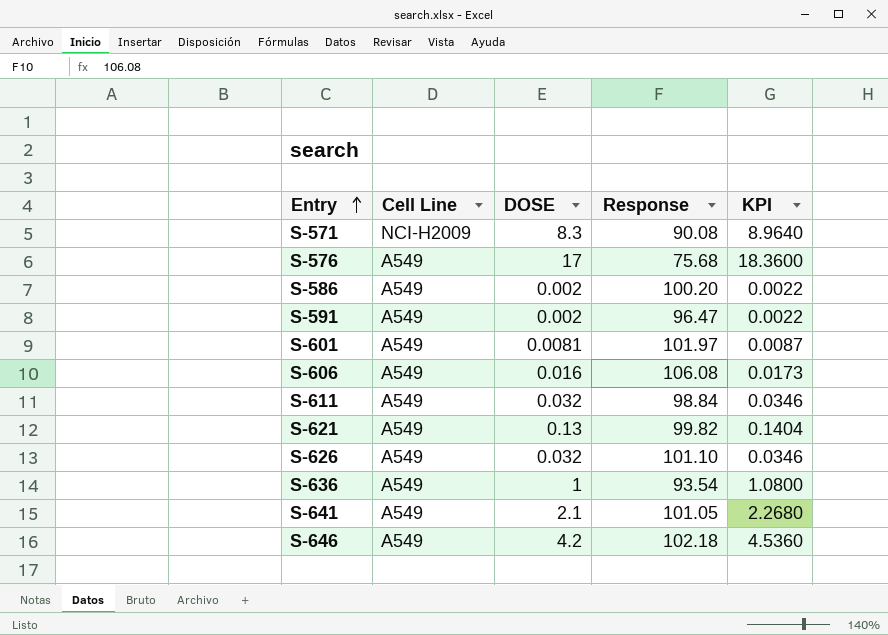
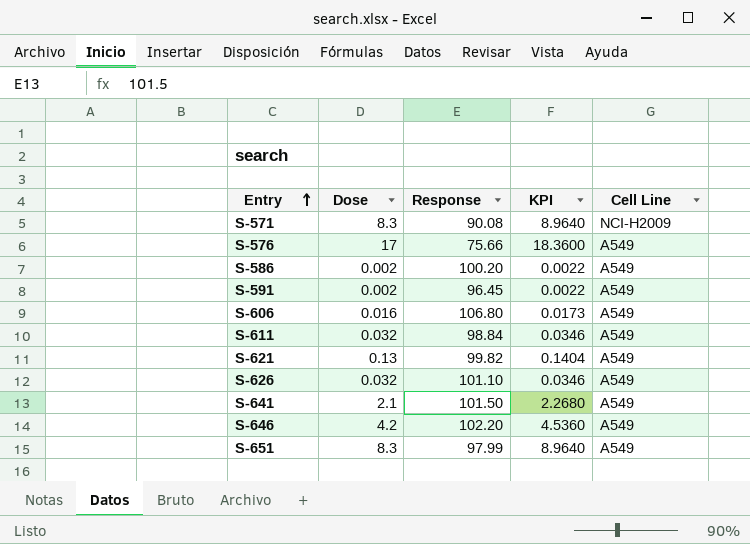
column name: DOSE -> Dose
column Cell Line | position: 2 -> 5
row S-601: A549 | 0.0081 | 101.97 | 0.0087 -> none
row S-636: A549 | 1 | 93.54 | 1.0800 -> none
S-576 | Response: 75.68 -> 75.66
S-591 | Response: 96.47 -> 96.45
S-606 | Response: 106.08 -> 106.80
S-641 | Response: 101.05 -> 101.50
S-646 | Response: 102.18 -> 102.20
row S-651: none -> 8.3 | 97.99 | 8.9640 | A549

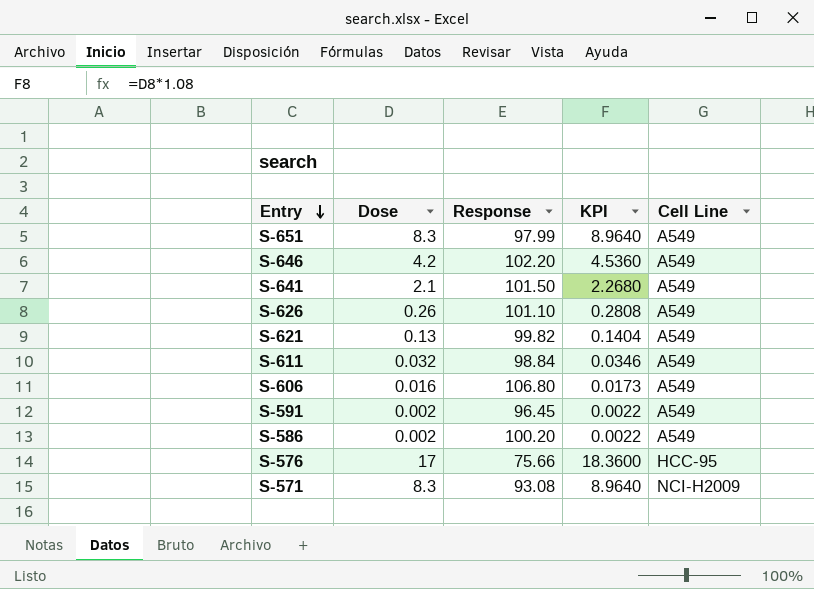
row order: Entry ascending -> Entry descending
S-626 | Dose: 0.032 -> 0.26
S-626 | KPI: 0.0346 -> 0.2808
S-576 | Cell Line: A549 -> HCC-95
S-571 | Response: 90.08 -> 93.08

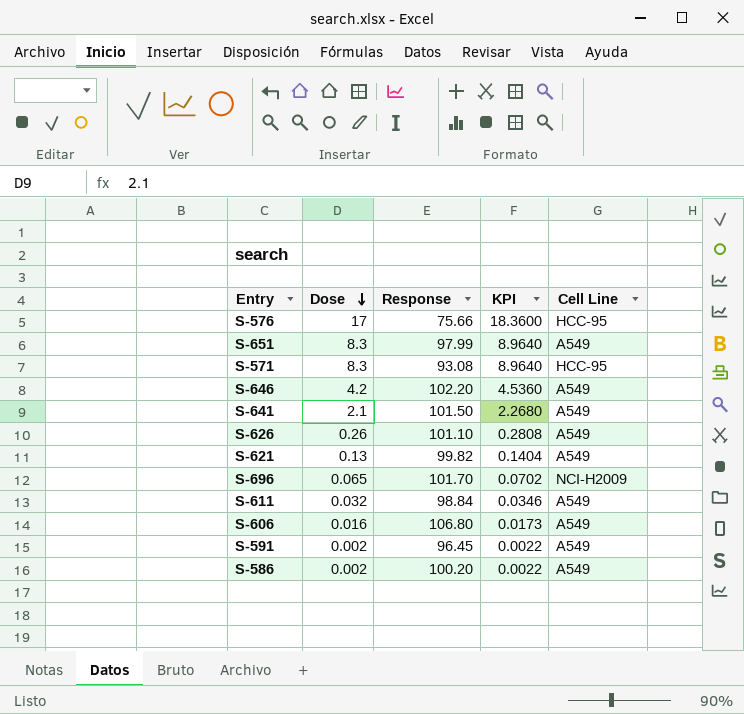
row order: Entry descending -> Dose descending
S-571 | Cell Line: NCI-H2009 -> HCC-95
row S-696: none -> 0.065 | 101.70 | 0.0702 | NCI-H2009

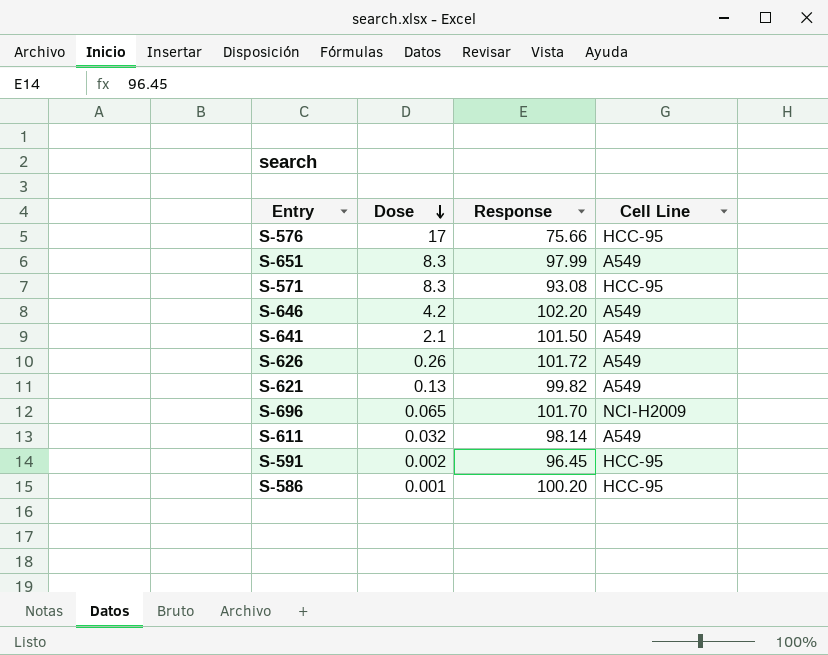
column KPI | formula: [Dose] * 1.08 -> none
row S-606: 0.016 | 106.80 | 0.0173 | A549 -> none
S-626 | Response: 101.10 -> 101.72
S-611 | Response: 98.84 -> 98.14
S-591 | Cell Line: A549 -> HCC-95
S-586 | Dose: 0.002 -> 0.001
S-586 | Cell Line: A549 -> HCC-95

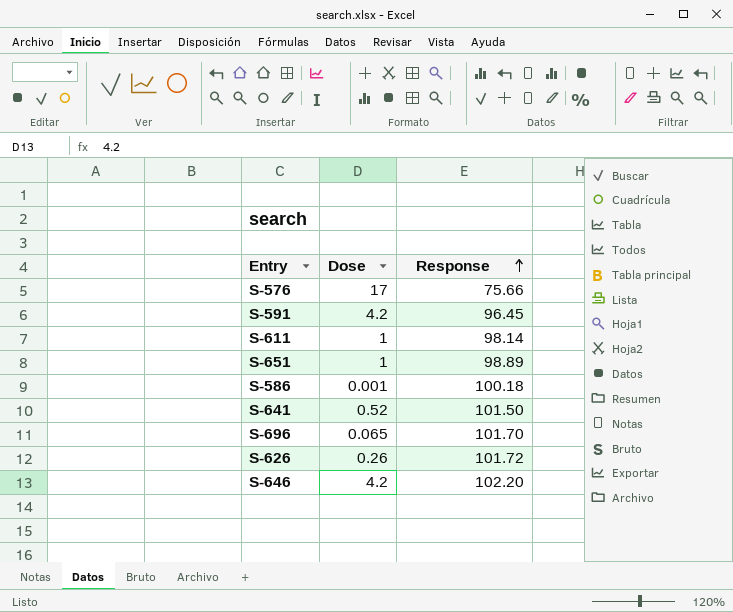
row order: Dose descending -> Response ascending
column Cell Line | position: 4 -> none
row S-571: 8.3 | 93.08 | HCC-95 -> none
row S-621: 0.13 | 99.82 | A549 -> none
S-591 | Dose: 0.002 -> 4.2
S-611 | Dose: 0.032 -> 1
S-651 | Dose: 8.3 -> 1
S-651 | Response: 97.99 -> 98.89
S-586 | Response: 100.20 -> 100.18
S-641 | Dose: 2.1 -> 0.52

